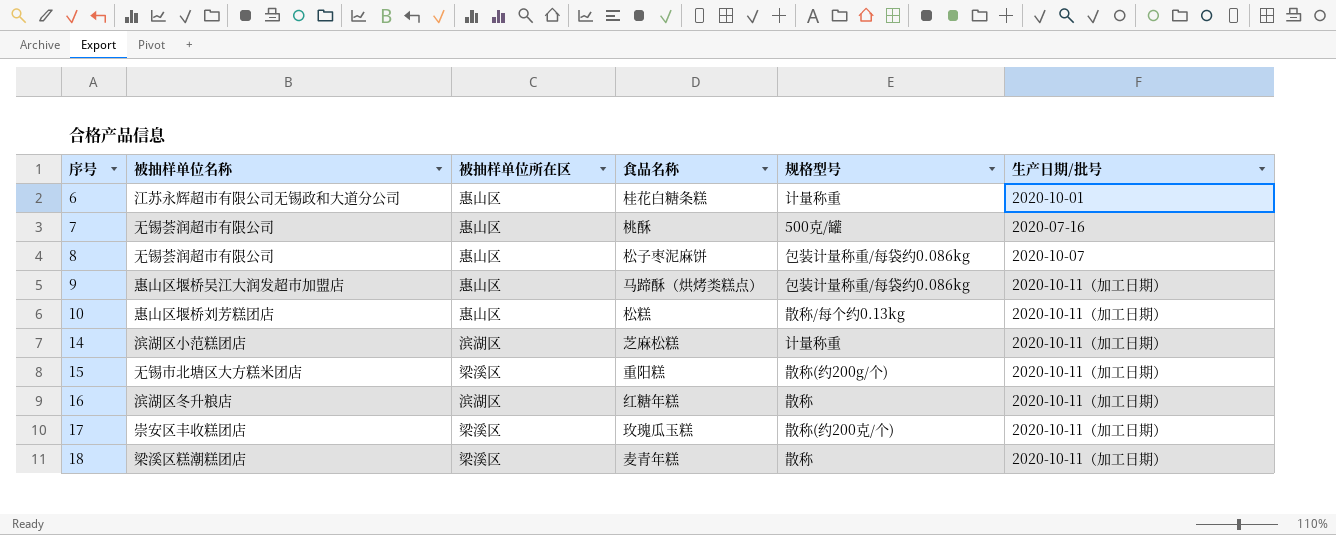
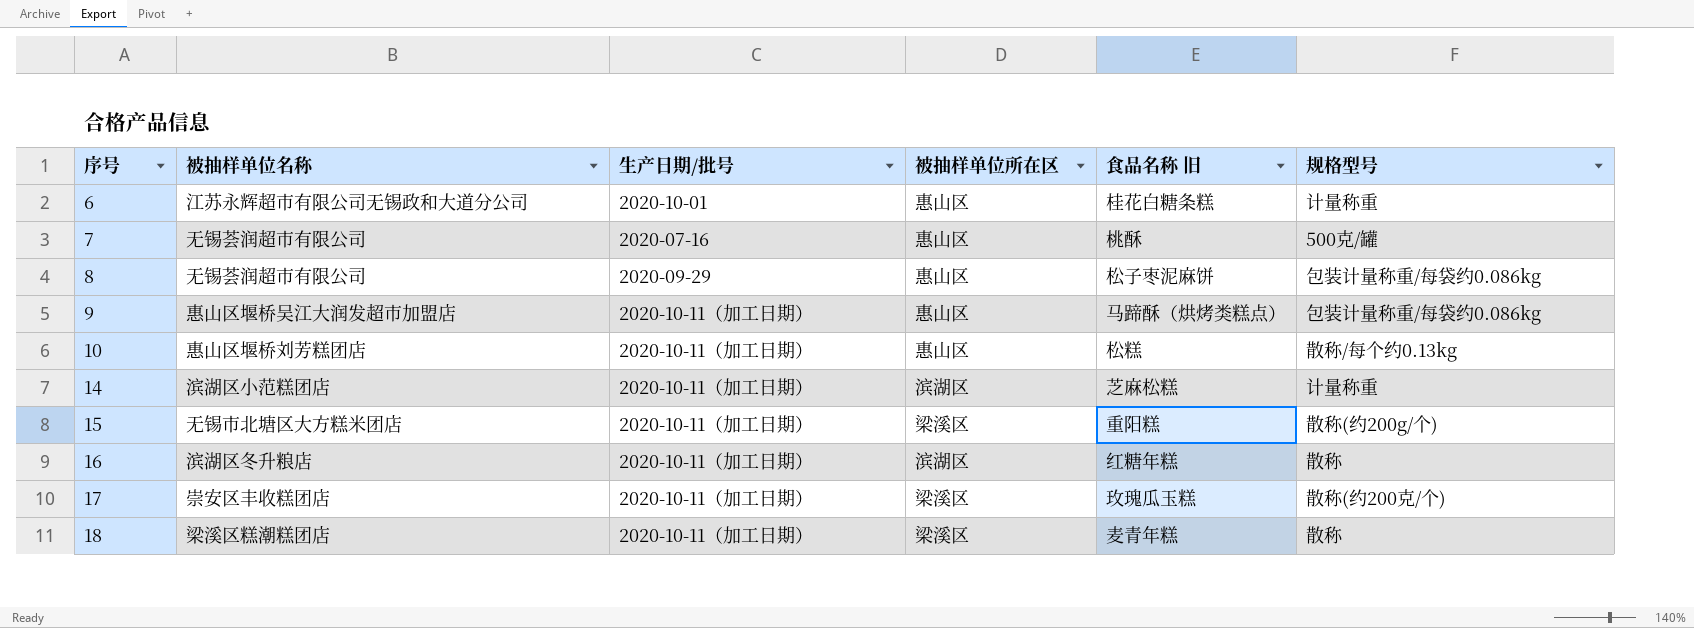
column 生产日期/批号 | position: 6 -> 3
column name: 食品名称 -> 食品名称 旧
8 | 生产日期/批号: 2020-10-07 -> 2020-09-29

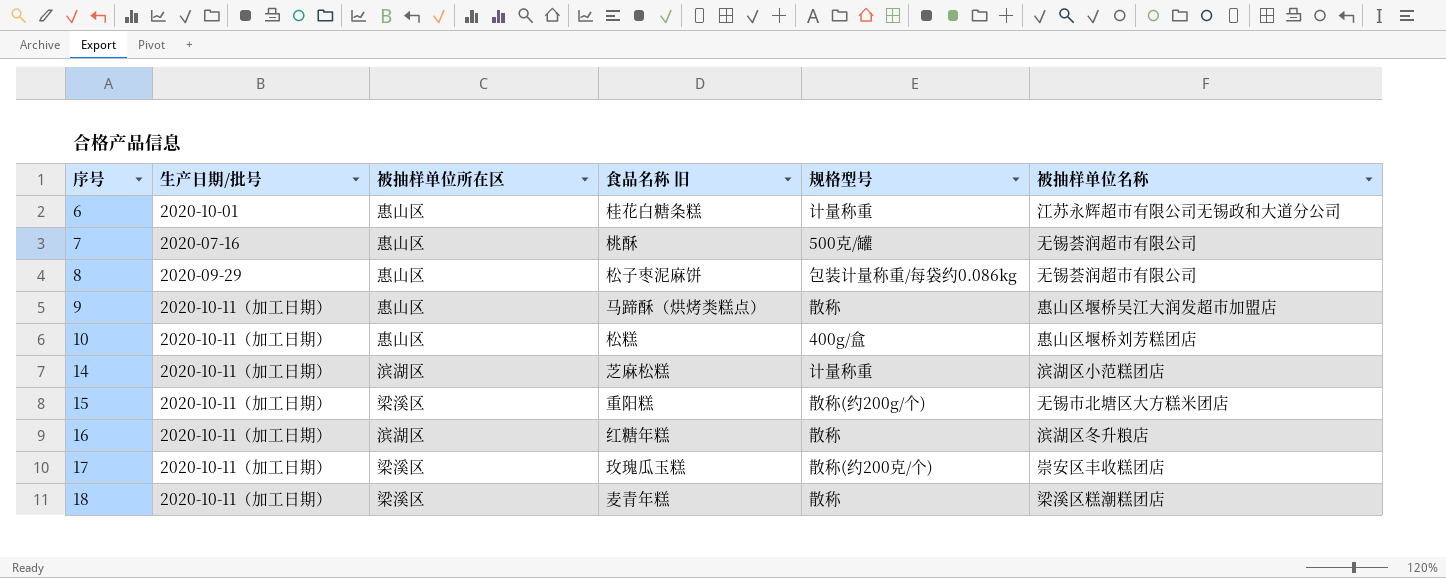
column 被抽样单位名称 | position: 2 -> 6
9 | 规格型号: 包装计量称重/每袋约0.086kg -> 散称
10 | 规格型号: 散称/每个约0.13kg -> 400g/盒

